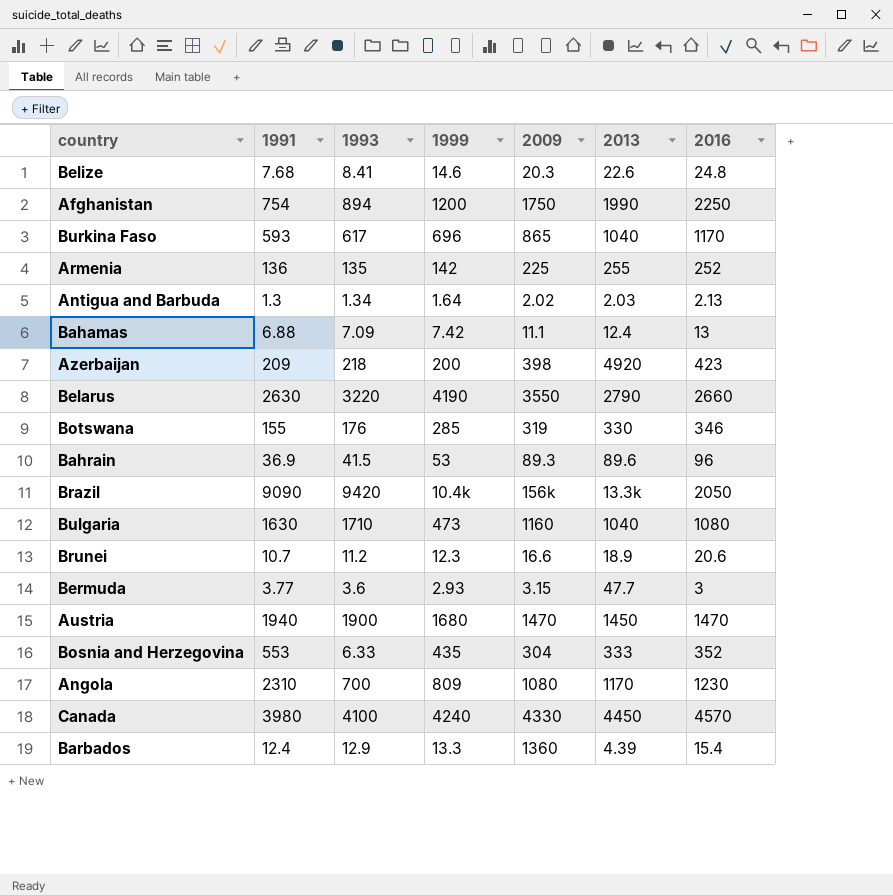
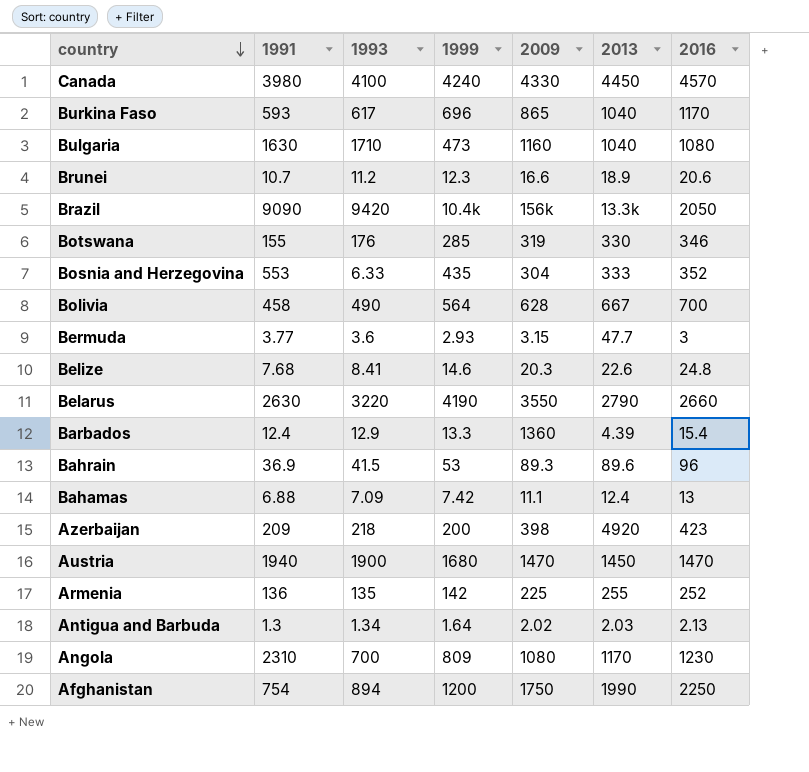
row order: none -> country descending
row Bolivia: none -> 458 | 490 | 564 | 628 | 667 | 700

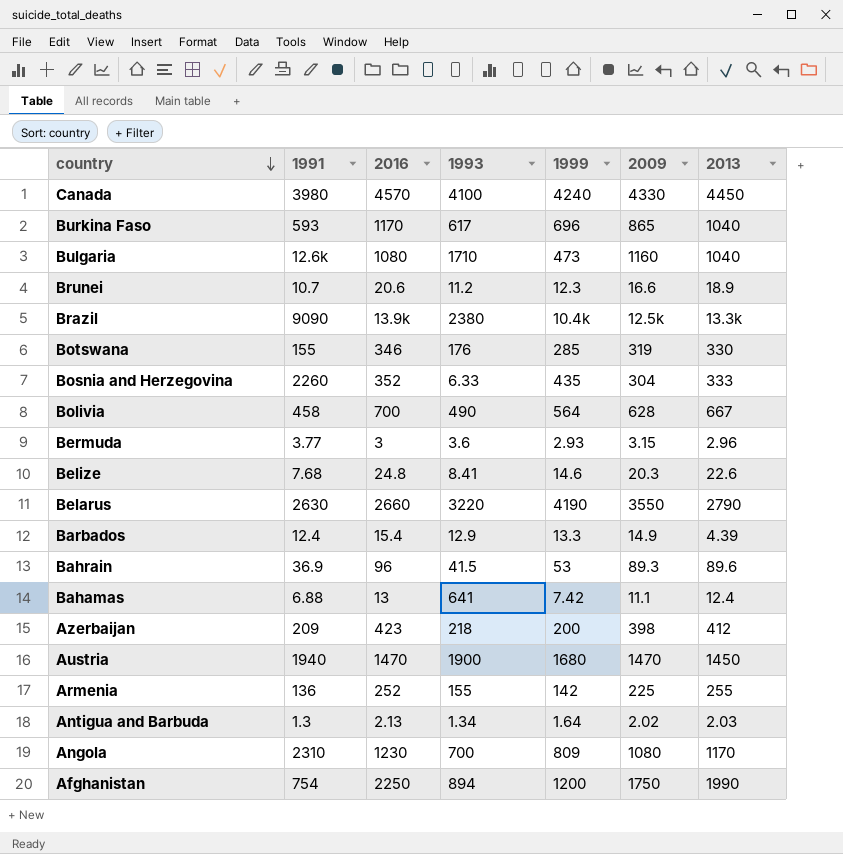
column 2016 | position: 7 -> 3
Bulgaria | 1991: 1630 -> 12.6k
Brazil | 2016: 2050 -> 13.9k
Brazil | 1993: 9420 -> 2380
Brazil | 2009: 156k -> 12.5k
Bosnia and Herzegovina | 1991: 553 -> 2260
Bermuda | 2013: 47.7 -> 2.96
Barbados | 2009: 1360 -> 14.9
Bahamas | 1993: 7.09 -> 641
Azerbaijan | 2013: 4920 -> 412
Armenia | 1993: 135 -> 155

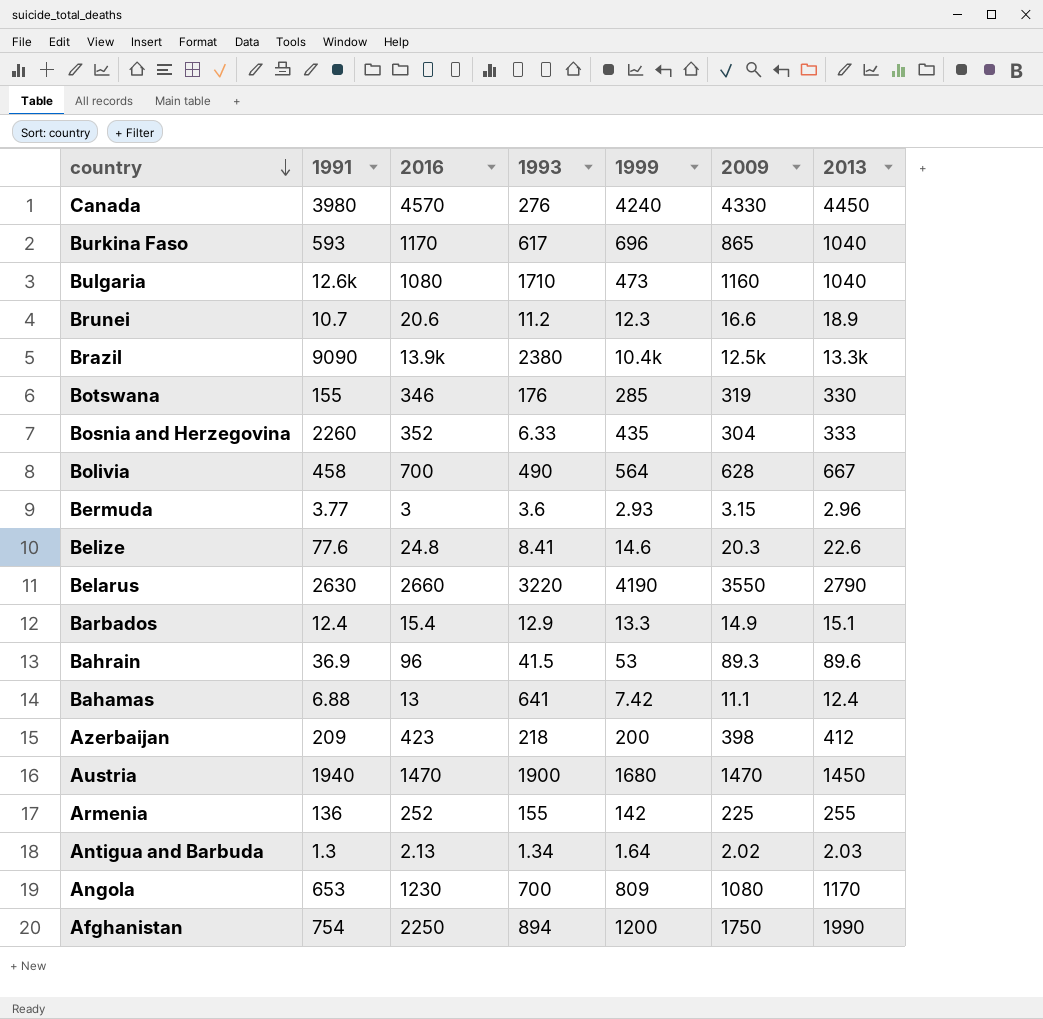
Canada | 1993: 4100 -> 276
Belize | 1991: 7.68 -> 77.6
Barbados | 2013: 4.39 -> 15.1
Angola | 1991: 2310 -> 653

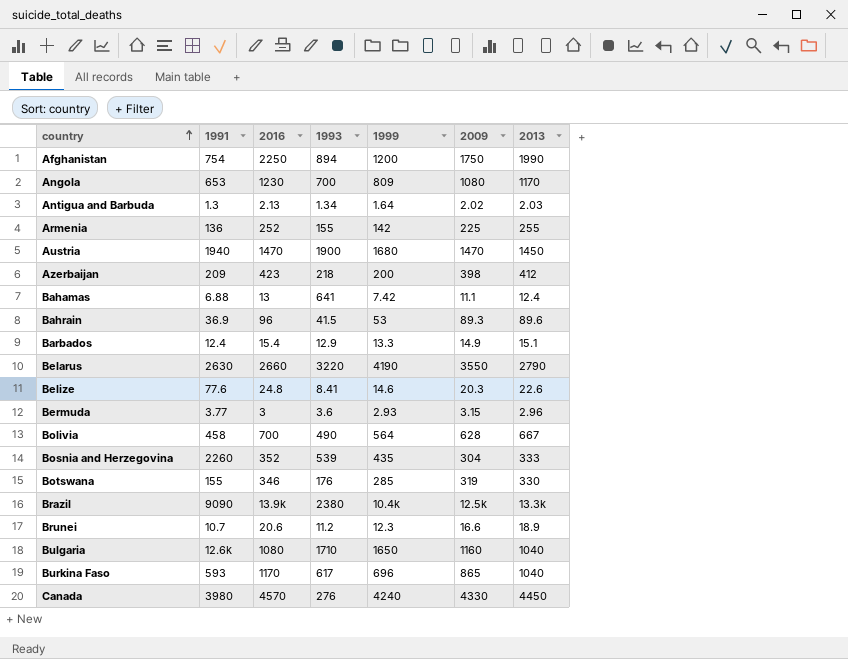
row order: country descending -> country ascending
Bosnia and Herzegovina | 1993: 6.33 -> 539
Bulgaria | 1999: 473 -> 1650

